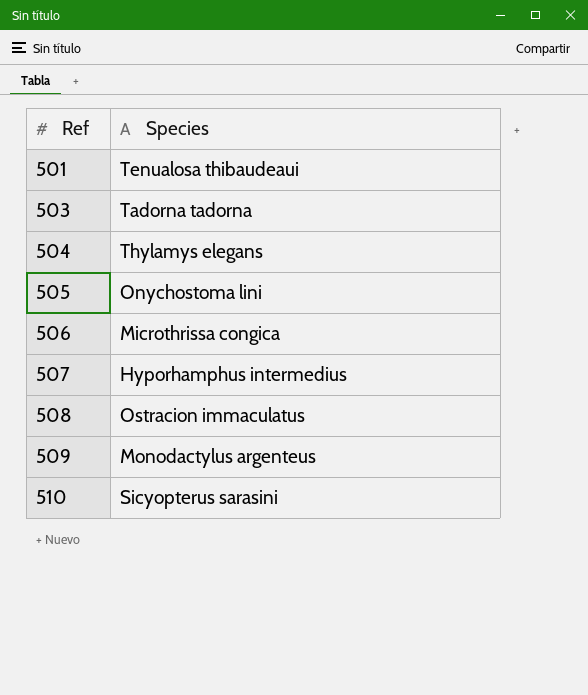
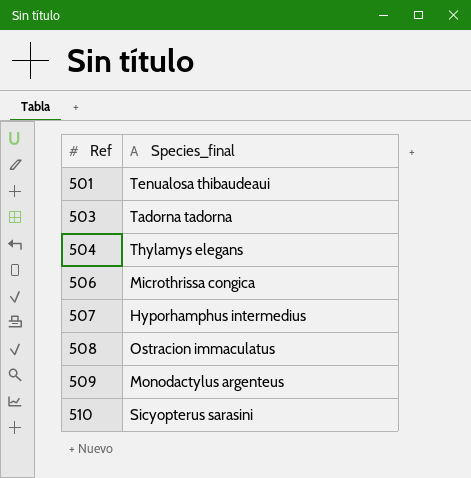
column name: Species -> Species_final
row 505: Onychostoma lini -> none

